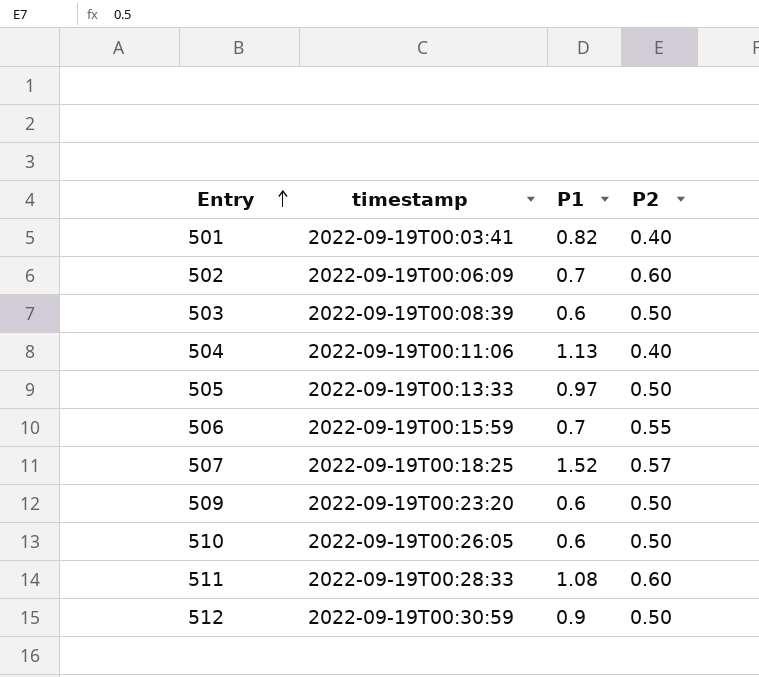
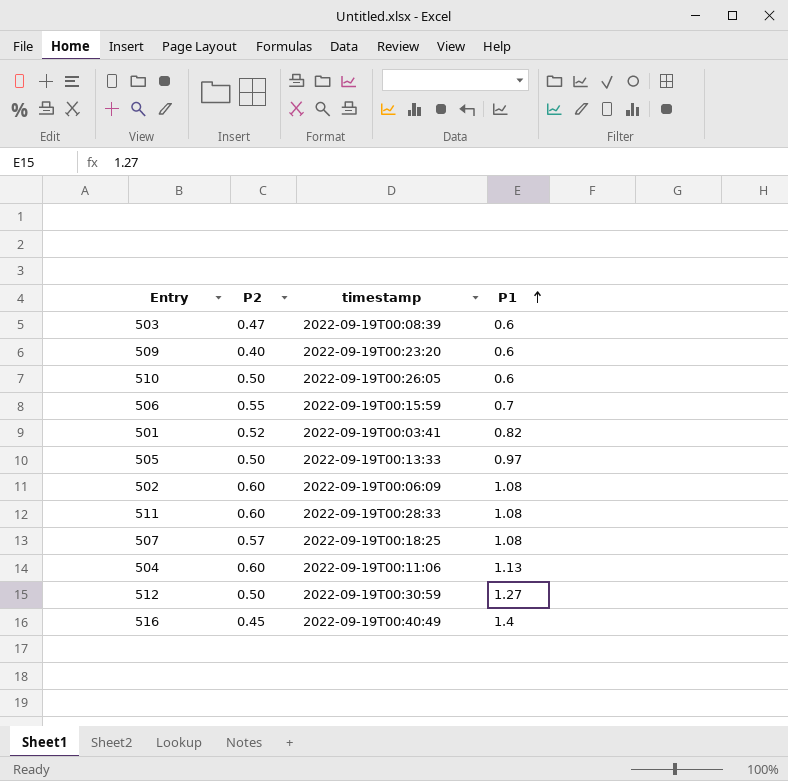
row order: Entry ascending -> P1 ascending
column P2 | position: 4 -> 2
503 | P2: 0.50 -> 0.47
509 | P2: 0.50 -> 0.40
501 | P2: 0.40 -> 0.52
502 | P1: 0.7 -> 1.08
507 | P1: 1.52 -> 1.08
504 | P2: 0.40 -> 0.60
512 | P1: 0.9 -> 1.27
row 516: none -> 0.45 | 2022-09-19T00:40:49 | 1.4

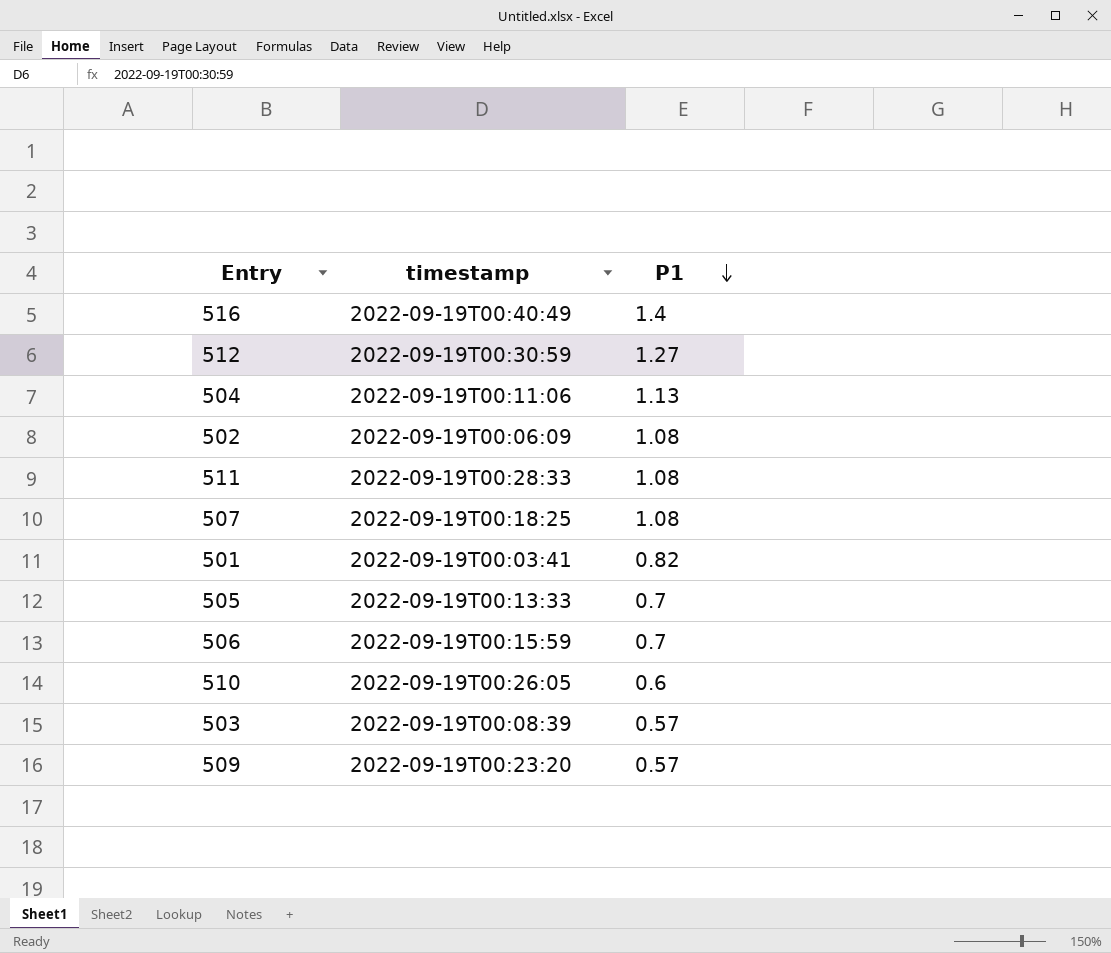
row order: P1 ascending -> P1 descending
column P2 | position: 2 -> none
505 | P1: 0.97 -> 0.7
503 | P1: 0.6 -> 0.57
509 | P1: 0.6 -> 0.57

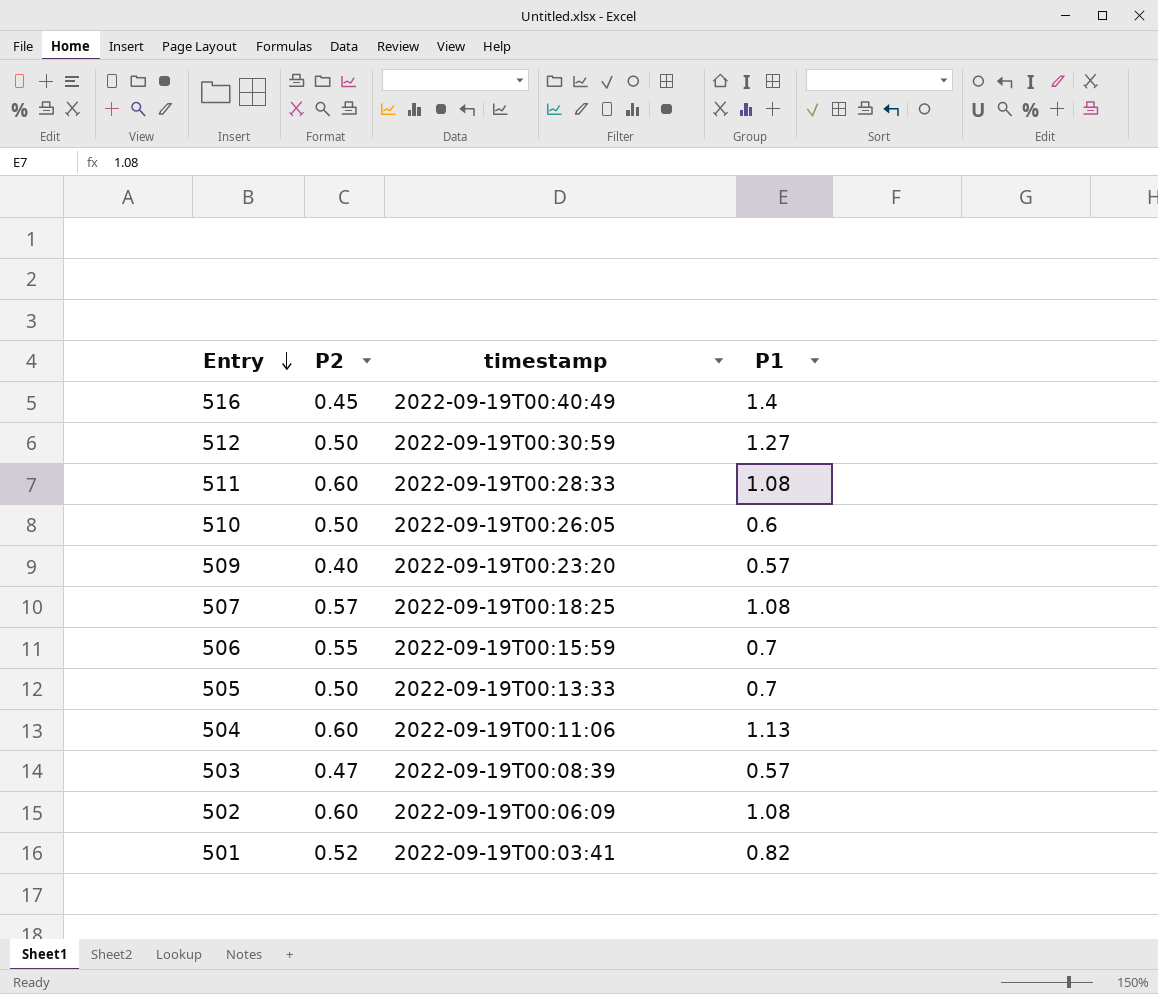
row order: P1 descending -> Entry descending
column P2 | position: none -> 2

